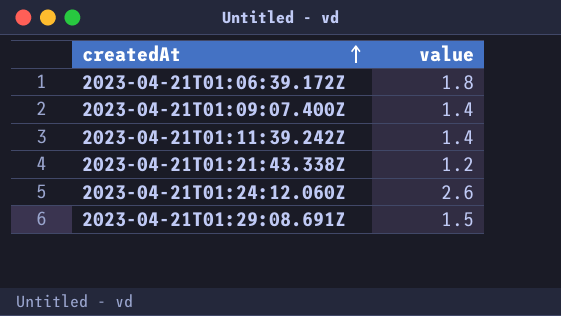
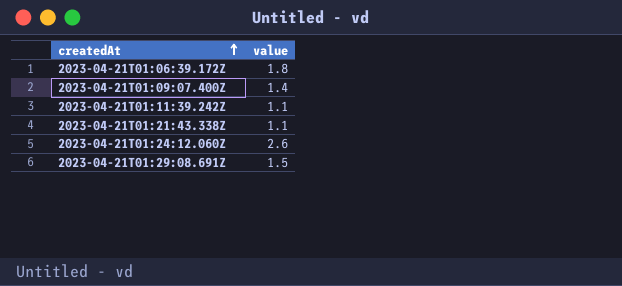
2023-04-21T01:11:39.242Z | value: 1.4 -> 1.1
2023-04-21T01:21:43.338Z | value: 1.2 -> 1.1

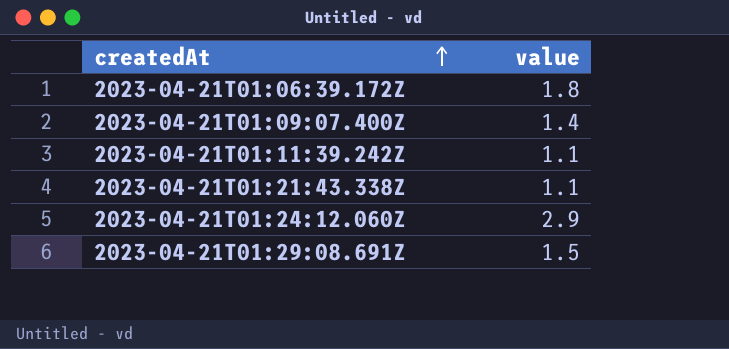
2023-04-21T01:24:12.060Z | value: 2.6 -> 2.9

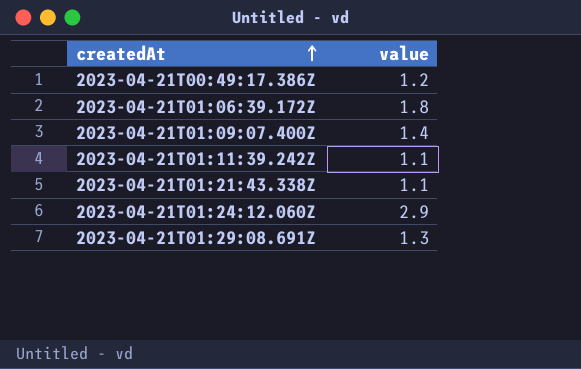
row 2023-04-21T00:49:17.386Z: none -> 1.2
2023-04-21T01:29:08.691Z | value: 1.5 -> 1.3

